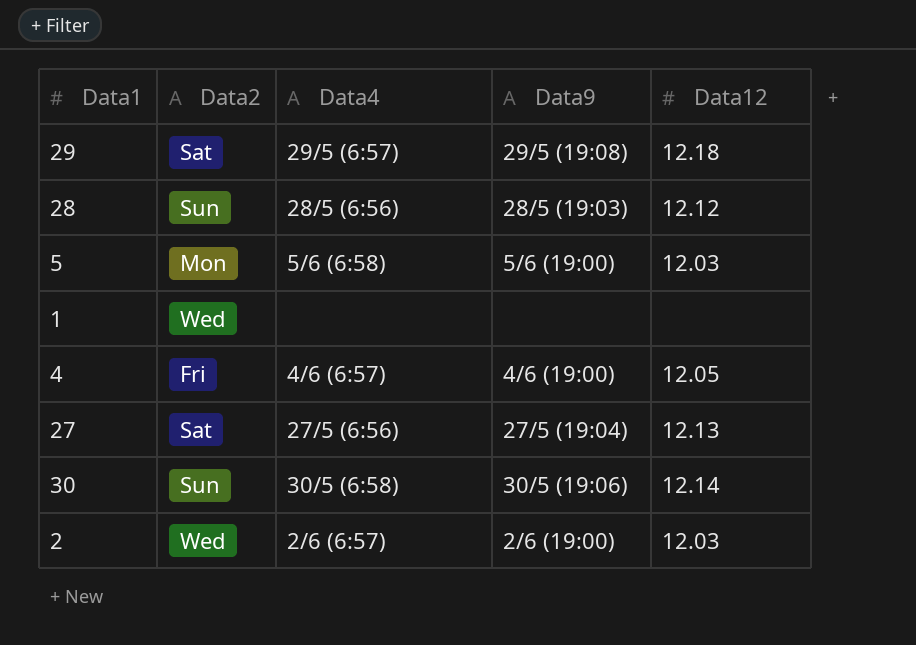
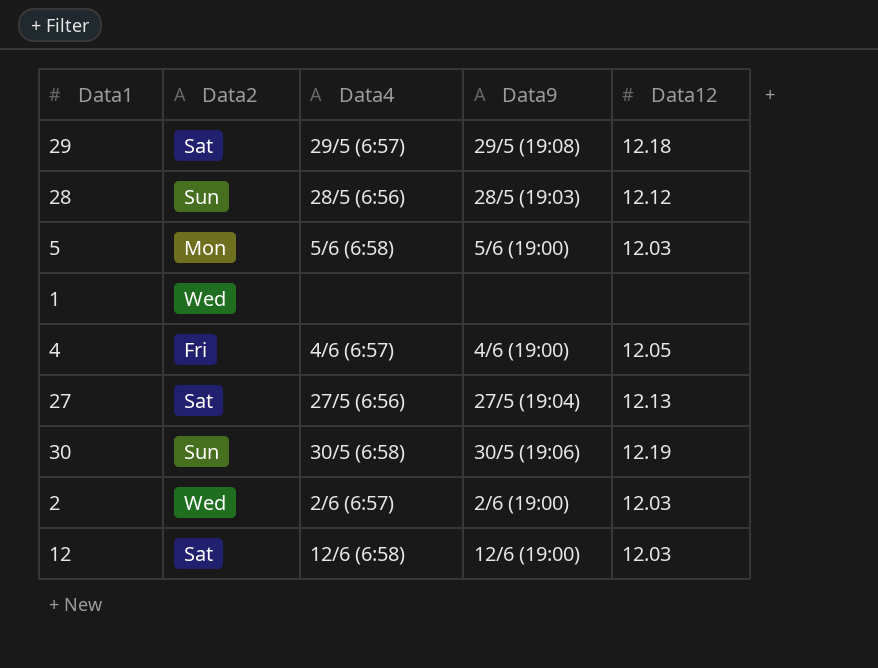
30 | Data12: 12.14 -> 12.19
row 12: none -> Sat | 12/6 (6:58) | 12/6 (19:00) | 12.03

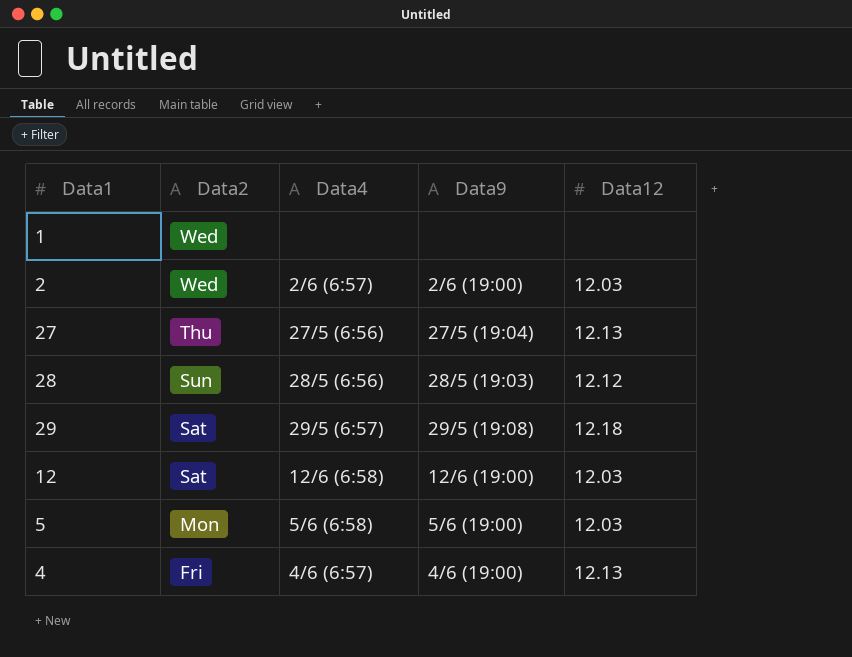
row order: none -> Data2 descending
row 30: Sun | 30/5 (6:58) | 30/5 (19:06) | 12.19 -> none
27 | Data2: Sat -> Thu
4 | Data12: 12.05 -> 12.13

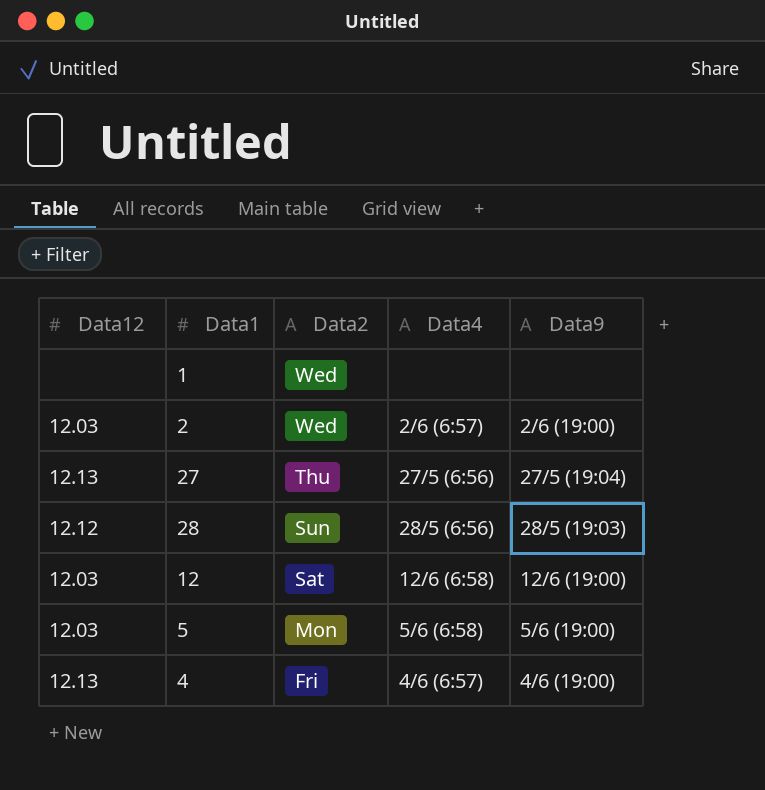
column Data12 | position: 5 -> 1
row 29: Sat | 29/5 (6:57) | 29/5 (19:08) | 12.18 -> none

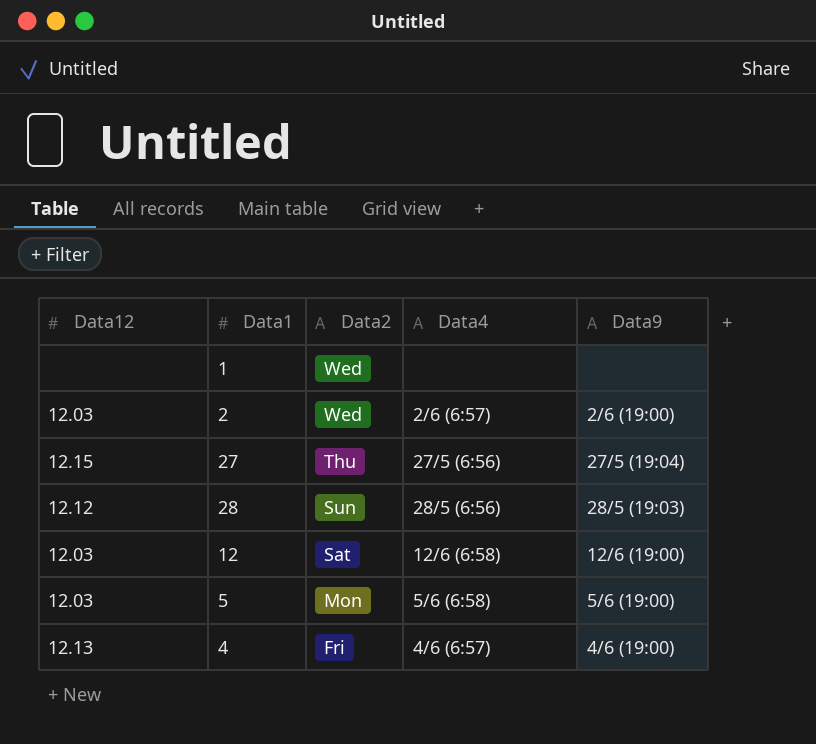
27 | Data12: 12.13 -> 12.15

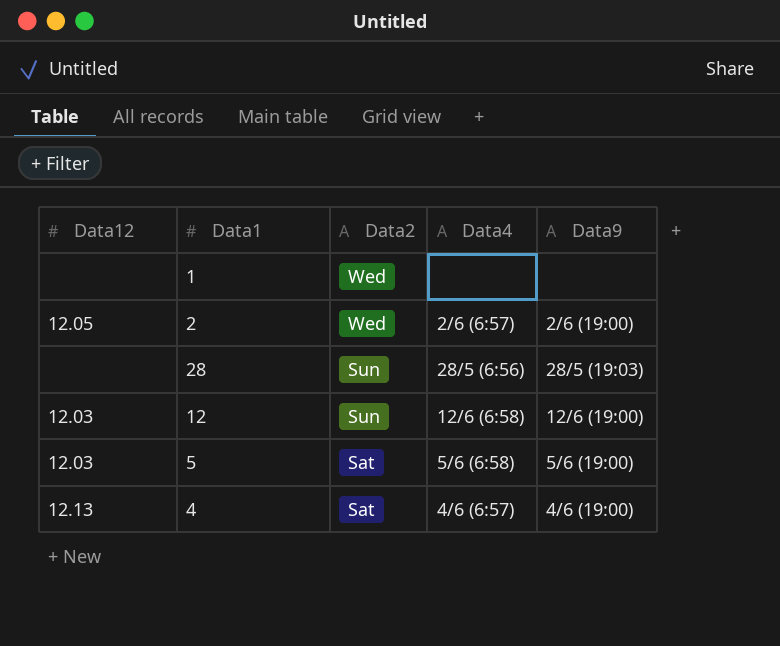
row 27: 12.15 | Thu | 27/5 (6:56) | 27/5 (19:04) -> none
2 | Data12: 12.03 -> 12.05
28 | Data12: 12.12 -> none
12 | Data2: Sat -> Sun
5 | Data2: Mon -> Sat
4 | Data2: Fri -> Sat

